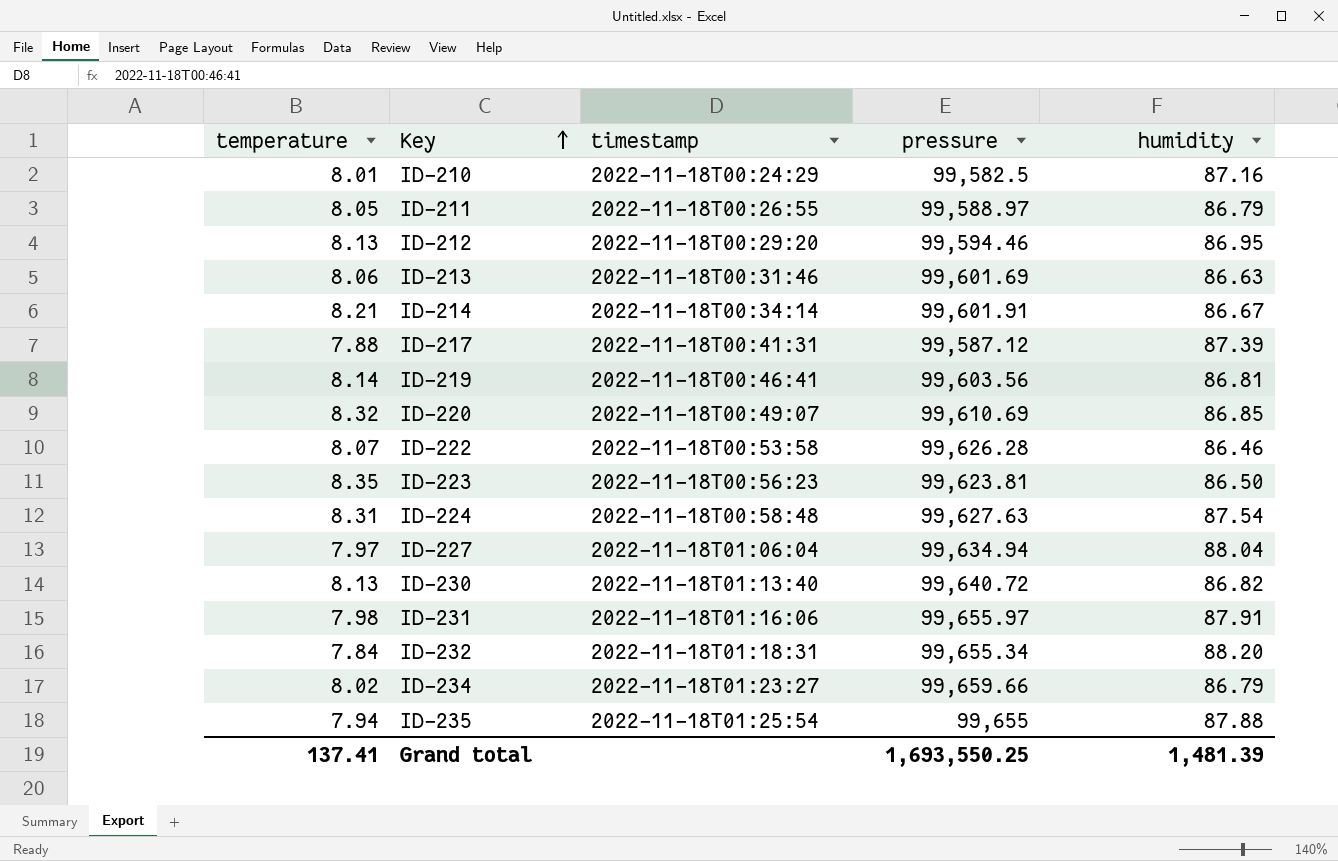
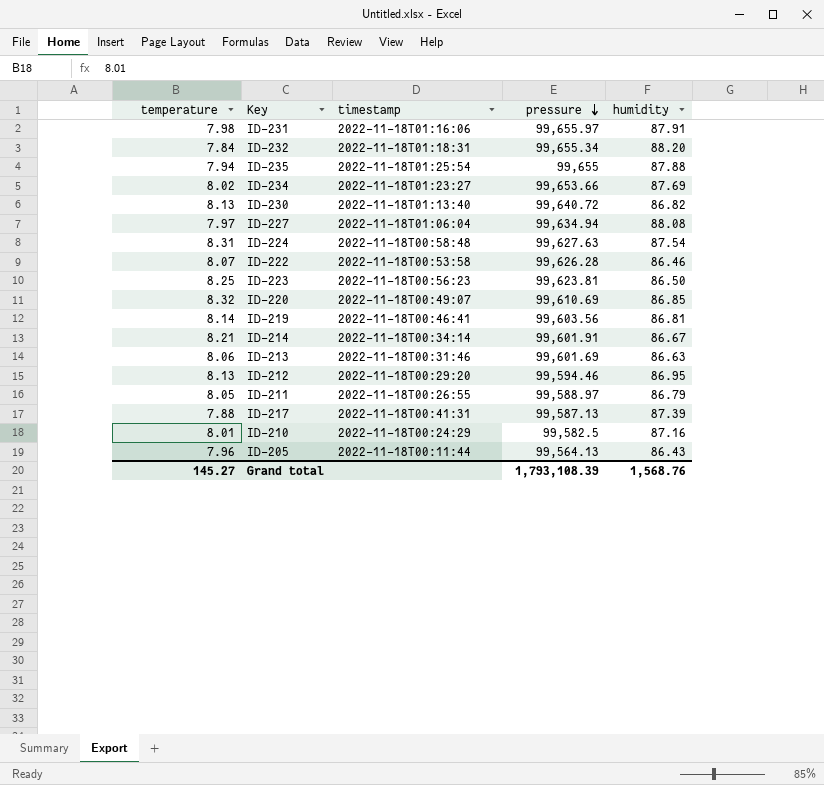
row order: Key ascending -> pressure descending
ID-234 | pressure: 99,659.66 -> 99,653.66
ID-234 | humidity: 86.79 -> 87.69
ID-227 | humidity: 88.04 -> 88.08
ID-223 | temperature: 8.35 -> 8.25
ID-217 | pressure: 99,587.12 -> 99,587.13
row ID-205: none -> 7.96 | 2022-11-18T00:11:44 | 99,564.13 | 86.43
Grand total | temperature: 137.41 -> 145.27
Grand total | pressure: 1,693,550.25 -> 1,793,108.39
Grand total | humidity: 1,481.39 -> 1,568.76

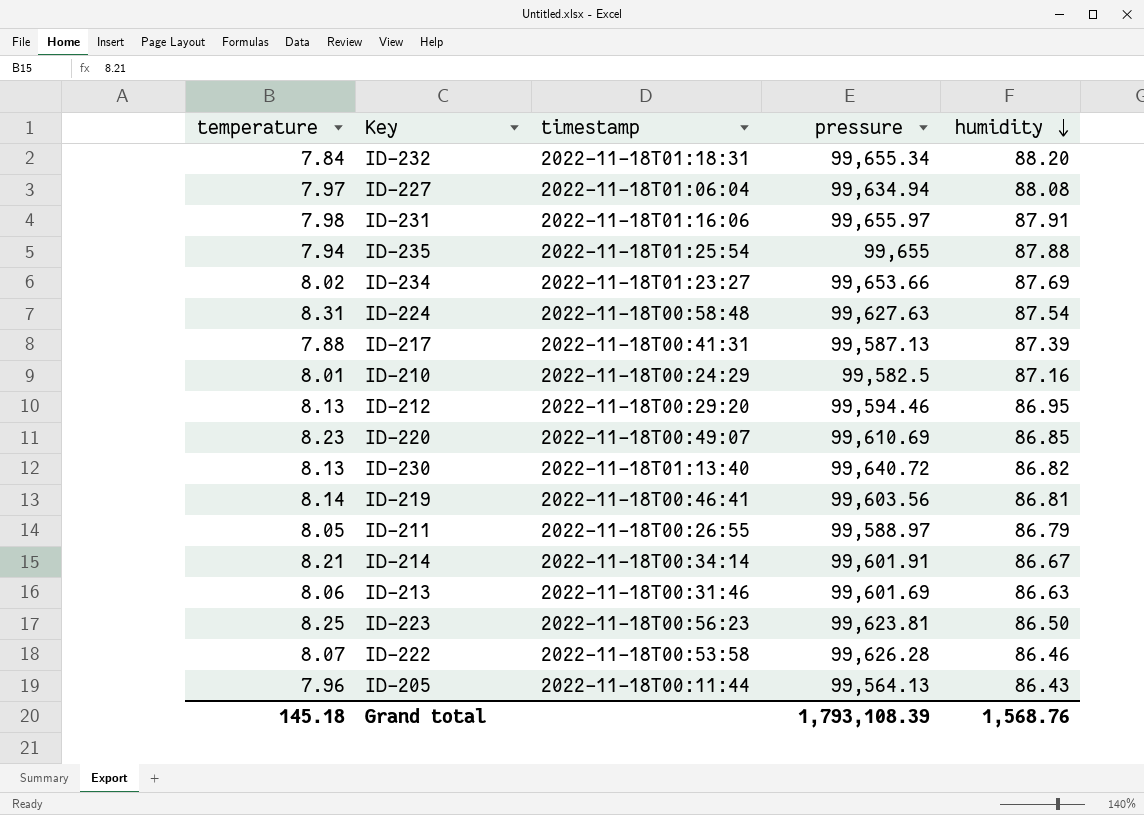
row order: pressure descending -> humidity descending
ID-220 | temperature: 8.32 -> 8.23
Grand total | temperature: 145.27 -> 145.18

